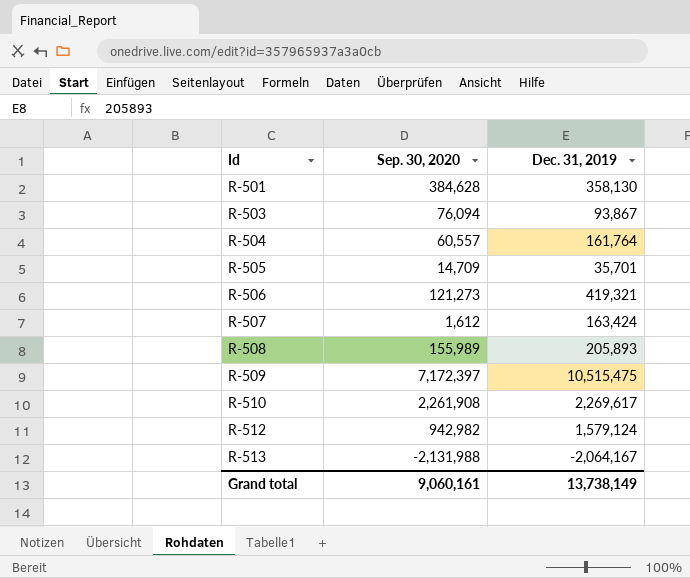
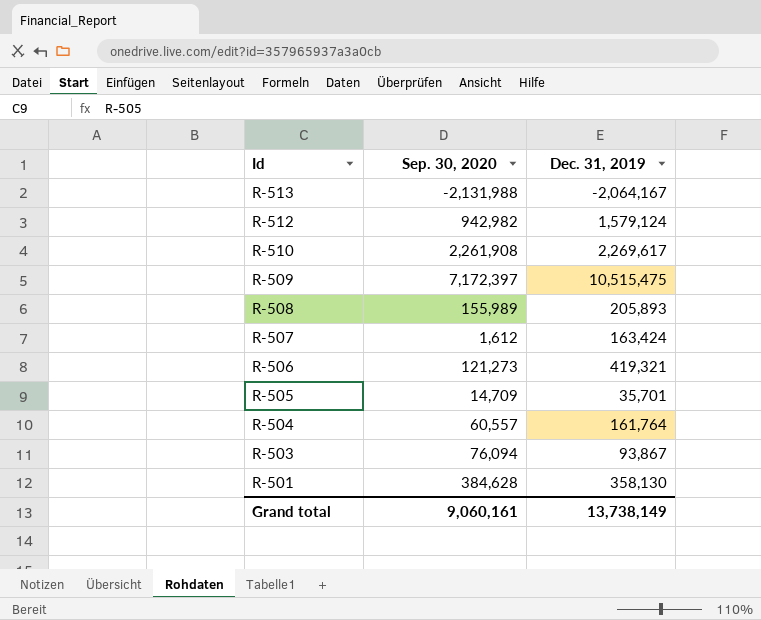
row order: Id ascending -> Id descending

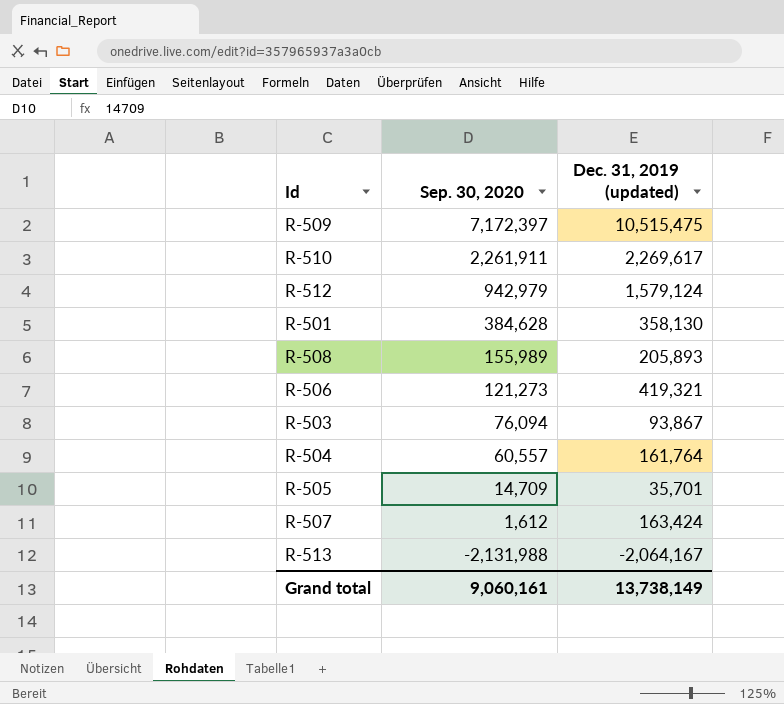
row order: Id descending -> Sep. 30, 2020 descending
column name: Dec. 31, 2019 -> Dec. 31, 2019 (updated)
R-510 | Sep. 30, 2020: 2,261,908 -> 2,261,911
R-512 | Sep. 30, 2020: 942,982 -> 942,979

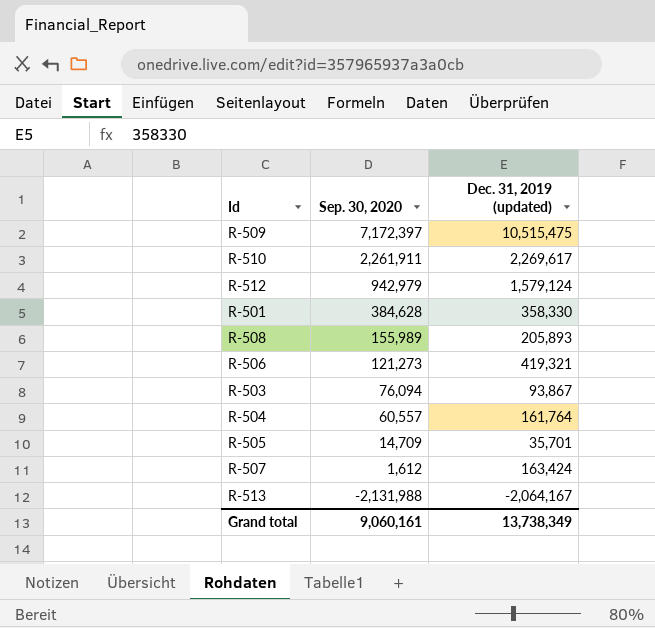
R-501 | Dec. 31, 2019 (updated): 358,130 -> 358,330
Grand total | Dec. 31, 2019 (updated): 13,738,149 -> 13,738,349

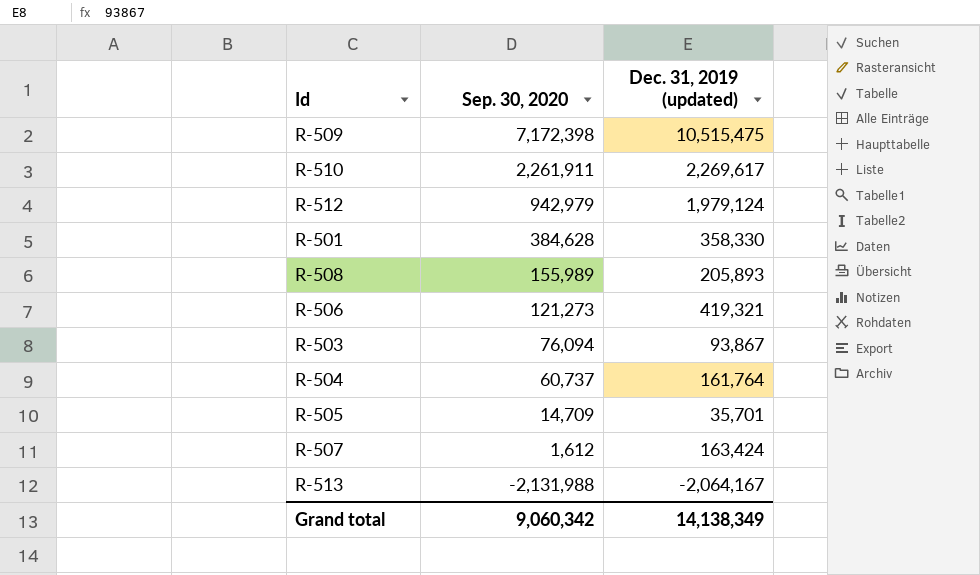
R-509 | Sep. 30, 2020: 7,172,397 -> 7,172,398
R-512 | Dec. 31, 2019 (updated): 1,579,124 -> 1,979,124
R-504 | Sep. 30, 2020: 60,557 -> 60,737
Grand total | Sep. 30, 2020: 9,060,161 -> 9,060,342
Grand total | Dec. 31, 2019 (updated): 13,738,349 -> 14,138,349

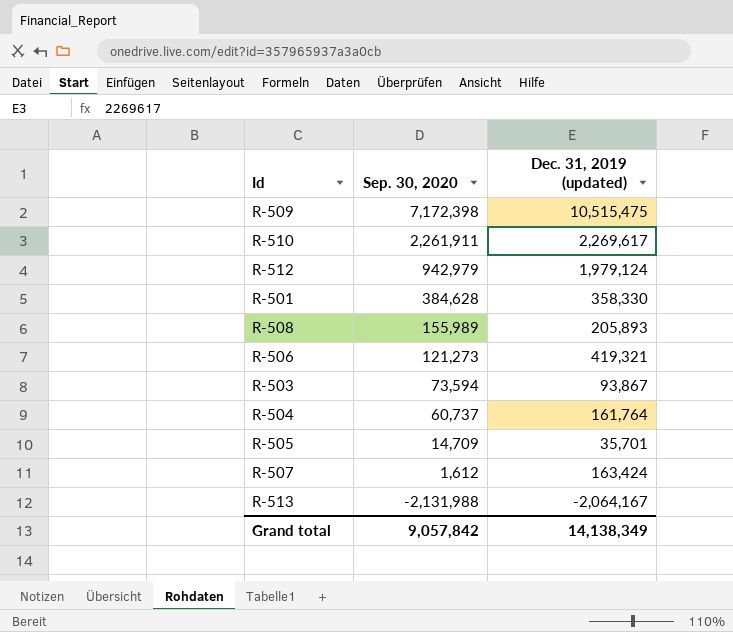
R-503 | Sep. 30, 2020: 76,094 -> 73,594
Grand total | Sep. 30, 2020: 9,060,342 -> 9,057,842

